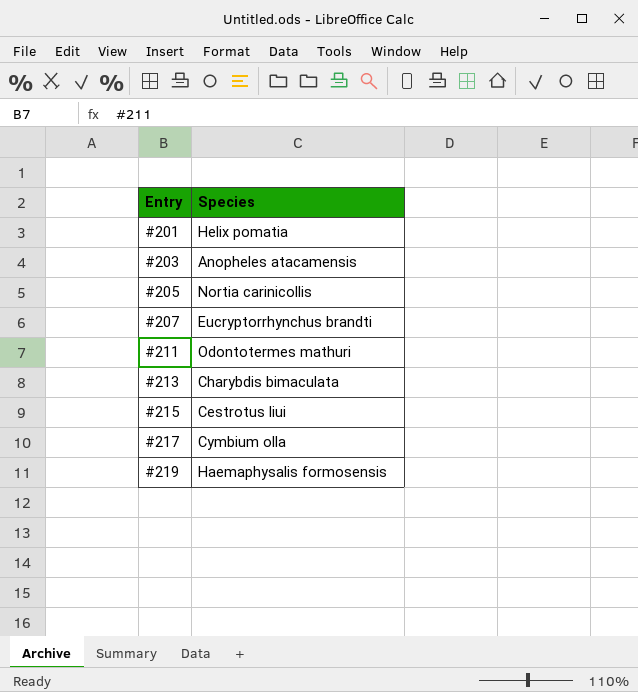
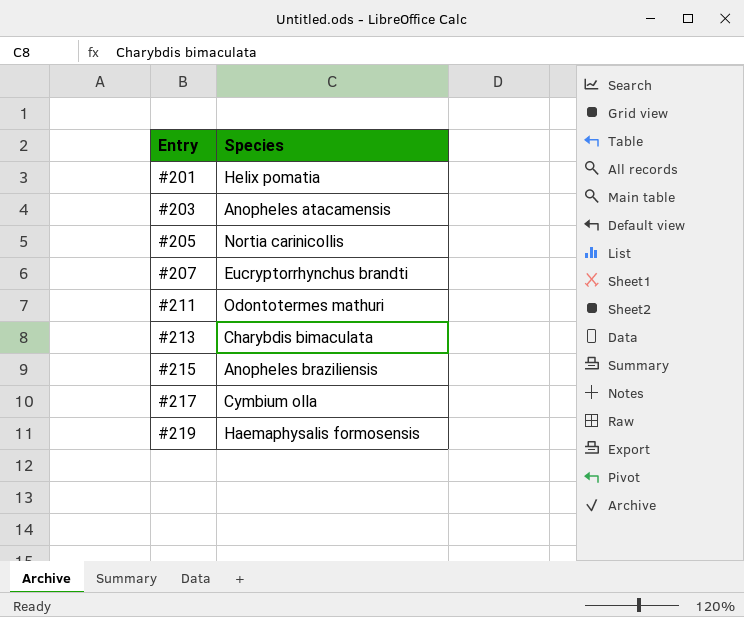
#215 | Species: Cestrotus liui -> Anopheles braziliensis

